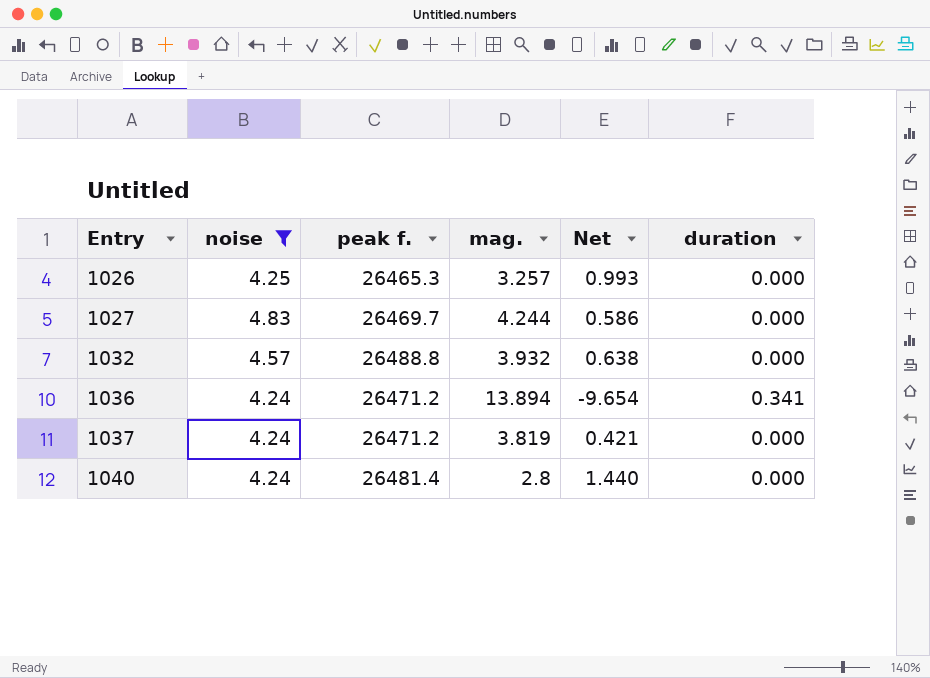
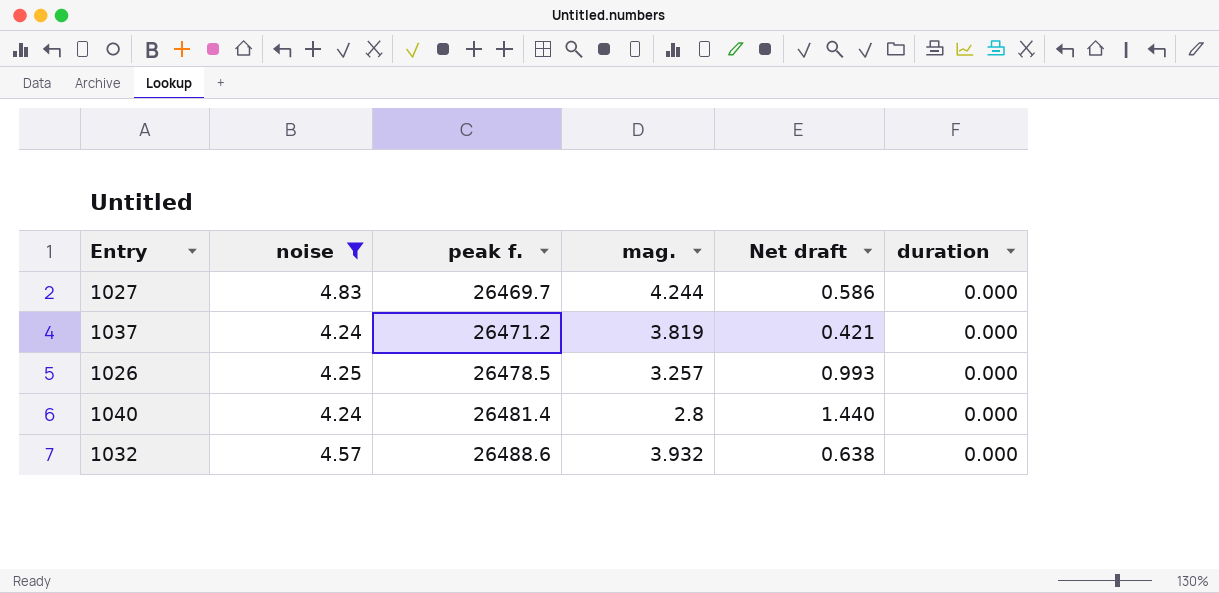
row order: Entry ascending -> peak f. ascending
column name: Net -> Net draft
row 1036: 4.24 | 26471.2 | 13.894 | -9.654 | 0.341 -> none
1026 | peak f.: 26465.3 -> 26478.5
1032 | peak f.: 26488.8 -> 26488.6

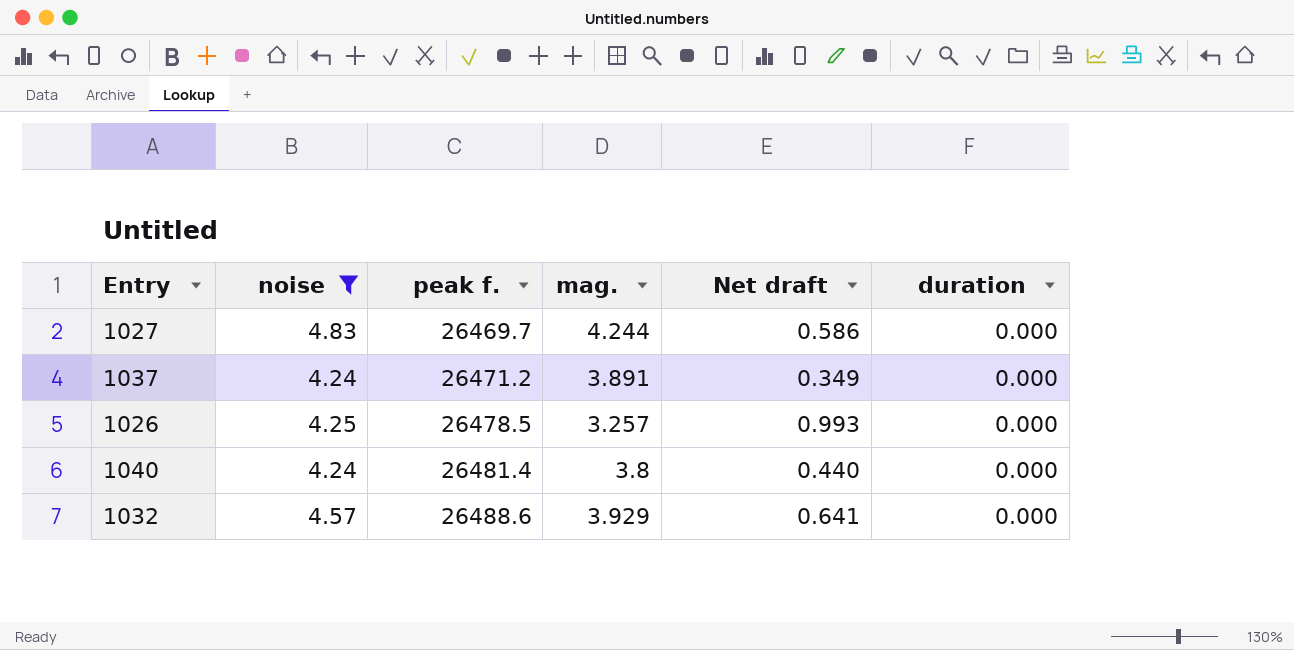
1037 | mag.: 3.819 -> 3.891
1037 | Net draft: 0.421 -> 0.349
1040 | mag.: 2.8 -> 3.8
1040 | Net draft: 1.440 -> 0.440
1032 | mag.: 3.932 -> 3.929
1032 | Net draft: 0.638 -> 0.641

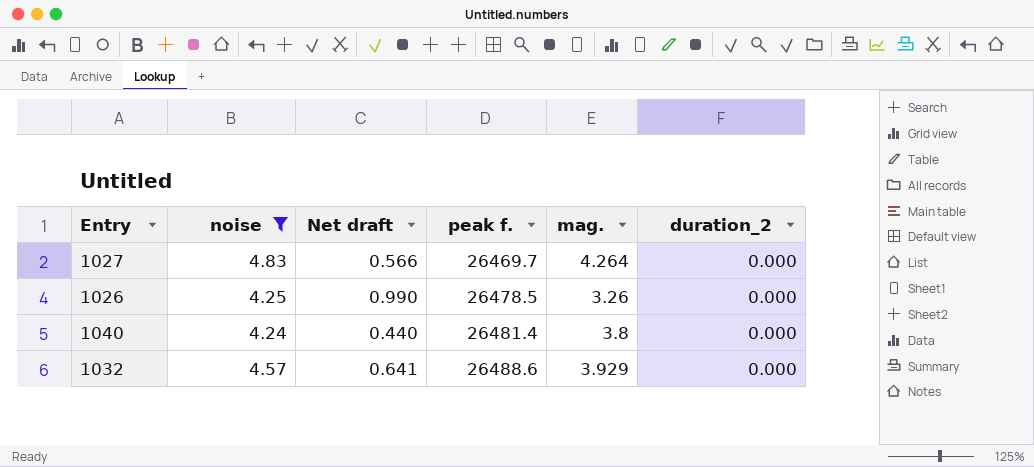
column Net draft | position: 5 -> 3
column name: duration -> duration_2
row 1037: 4.24 | 26471.2 | 3.891 | 0.349 | 0.000 -> none
1027 | Net draft: 0.586 -> 0.566
1027 | mag.: 4.244 -> 4.264
1026 | Net draft: 0.993 -> 0.990
1026 | mag.: 3.257 -> 3.26

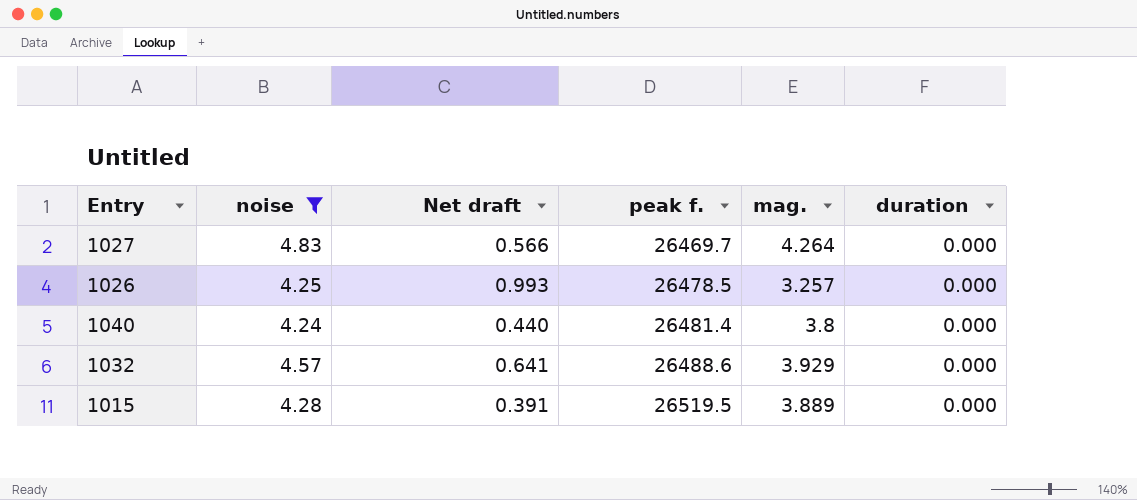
column name: duration_2 -> duration
1026 | Net draft: 0.990 -> 0.993
1026 | mag.: 3.26 -> 3.257
row 1015: none -> 4.28 | 0.391 | 26519.5 | 3.889 | 0.000

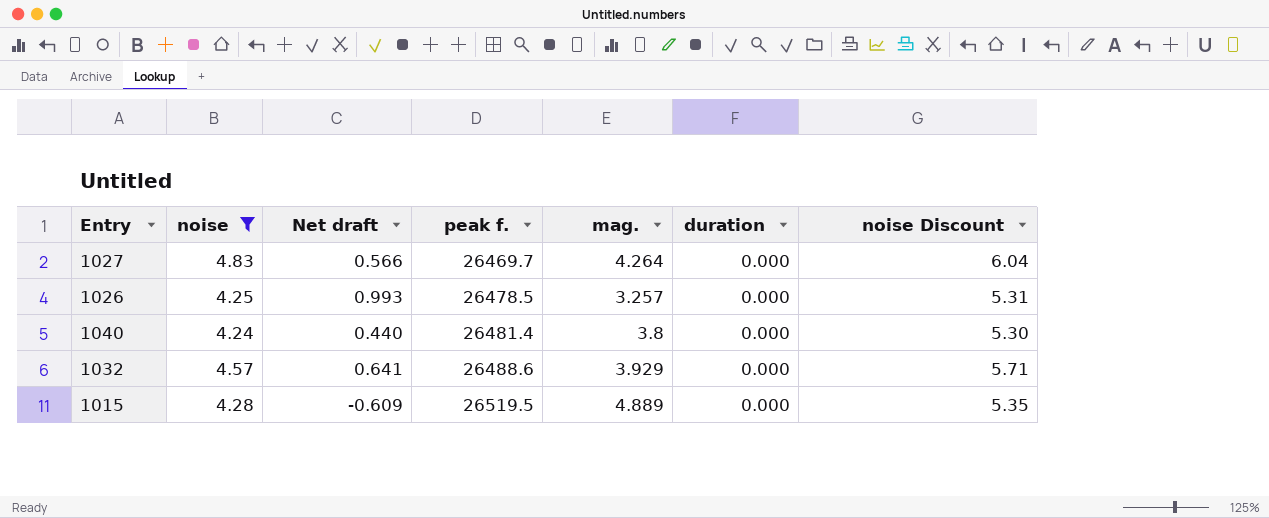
column noise Discount | formula: none -> [noise] * 1.25
1015 | Net draft: 0.391 -> -0.609
1015 | mag.: 3.889 -> 4.889

